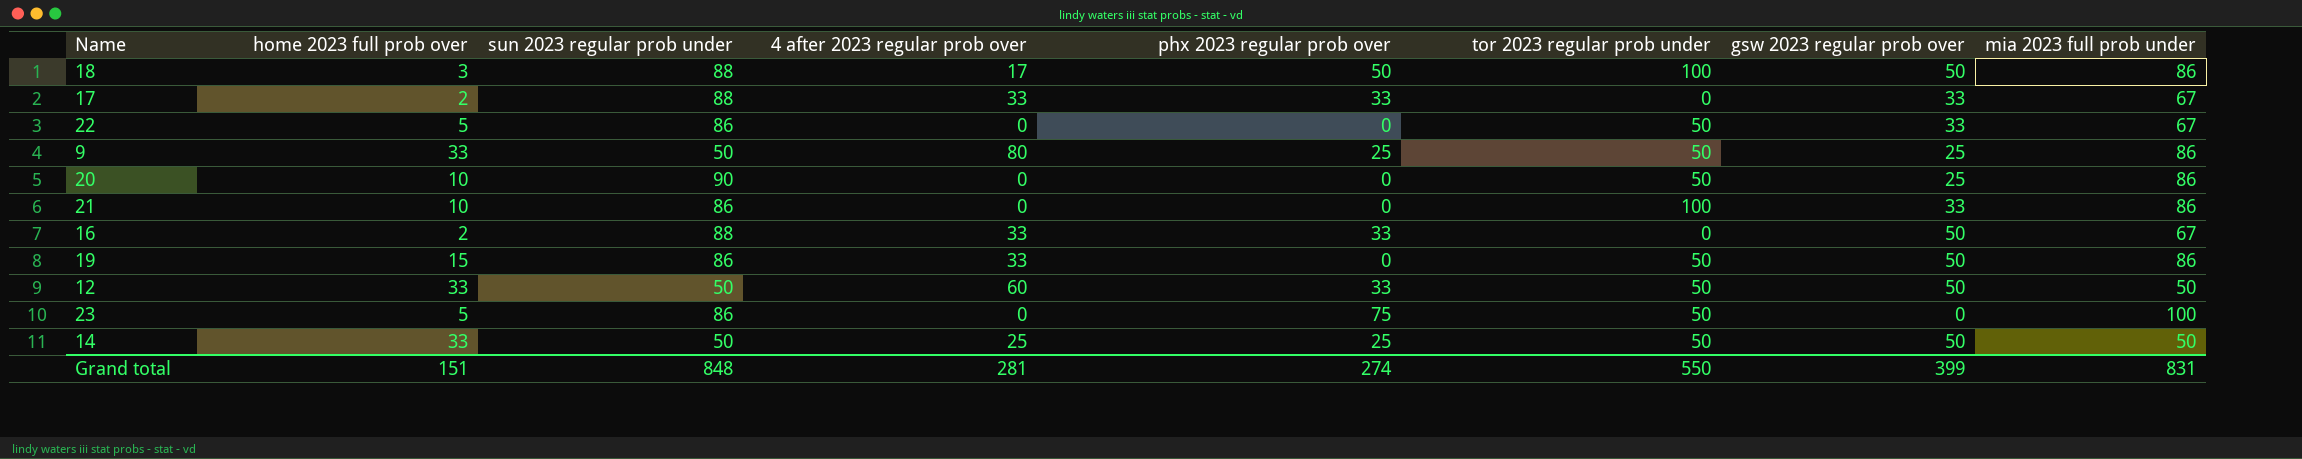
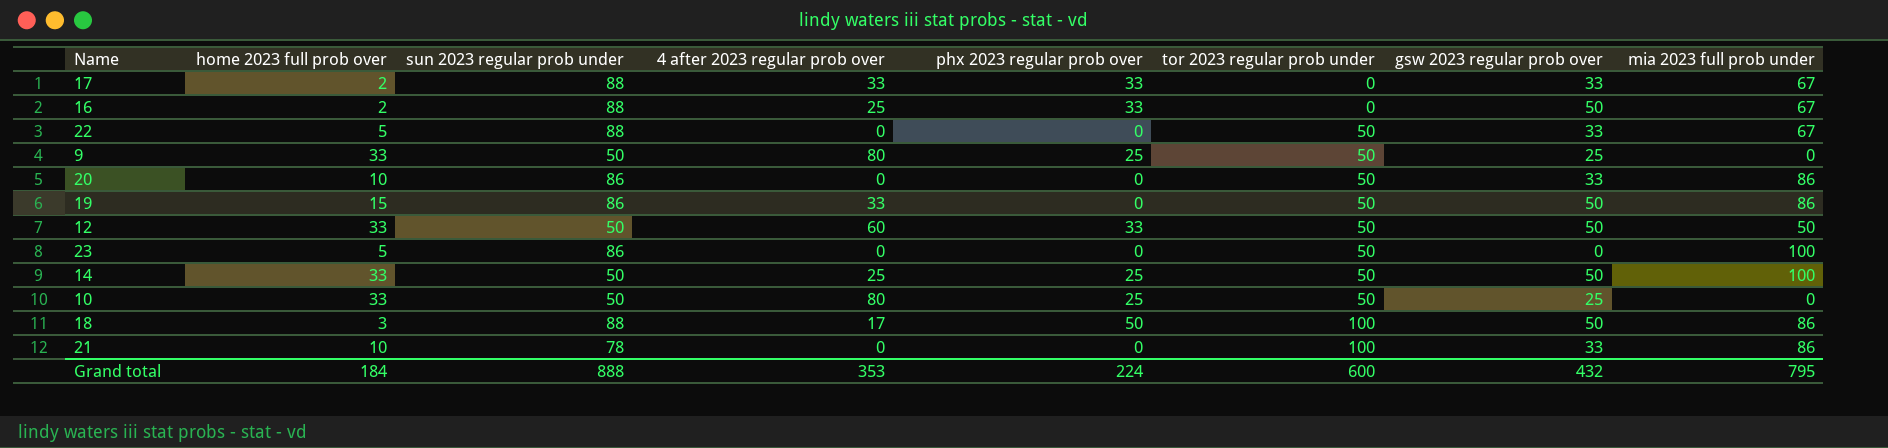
row order: none -> tor 2023 regular prob under ascending
16 | 4 after 2023 regular prob over: 33 -> 25
22 | sun 2023 regular prob under: 86 -> 88
9 | mia 2023 full prob under: 86 -> 0
20 | sun 2023 regular prob under: 90 -> 86
20 | gsw 2023 regular prob over: 25 -> 33
23 | phx 2023 regular prob over: 75 -> 0
14 | mia 2023 full prob under: 50 -> 100
row 10: none -> 33 | 50 | 80 | 25 | 50 | 25 | 0
21 | sun 2023 regular prob under: 86 -> 78
Grand total | home 2023 full prob over: 151 -> 184
Grand total | sun 2023 regular prob under: 848 -> 888
Grand total | 4 after 2023 regular prob over: 281 -> 353
Grand total | phx 2023 regular prob over: 274 -> 224
Grand total | tor 2023 regular prob under: 550 -> 600
Grand total | gsw 2023 regular prob over: 399 -> 432
Grand total | mia 2023 full prob under: 831 -> 795

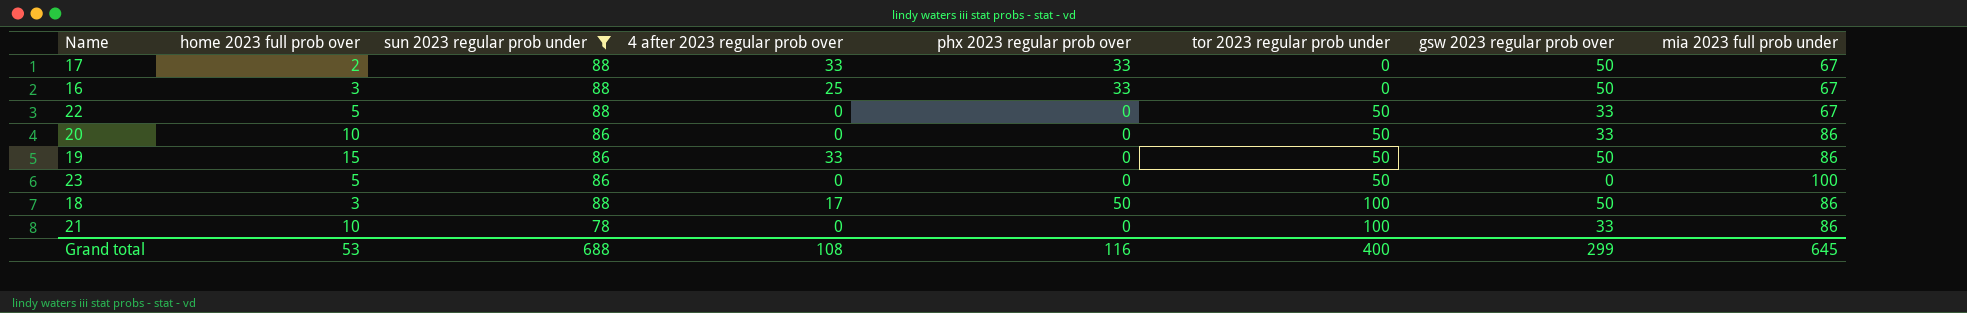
filter: none -> sun 2023 regular prob under != 50
17 | gsw 2023 regular prob over: 33 -> 50
16 | home 2023 full prob over: 2 -> 3
Grand total | home 2023 full prob over: 184 -> 53
Grand total | sun 2023 regular prob under: 888 -> 688
Grand total | 4 after 2023 regular prob over: 353 -> 108
Grand total | phx 2023 regular prob over: 224 -> 116
Grand total | tor 2023 regular prob under: 600 -> 400
Grand total | gsw 2023 regular prob over: 432 -> 299
Grand total | mia 2023 full prob under: 795 -> 645

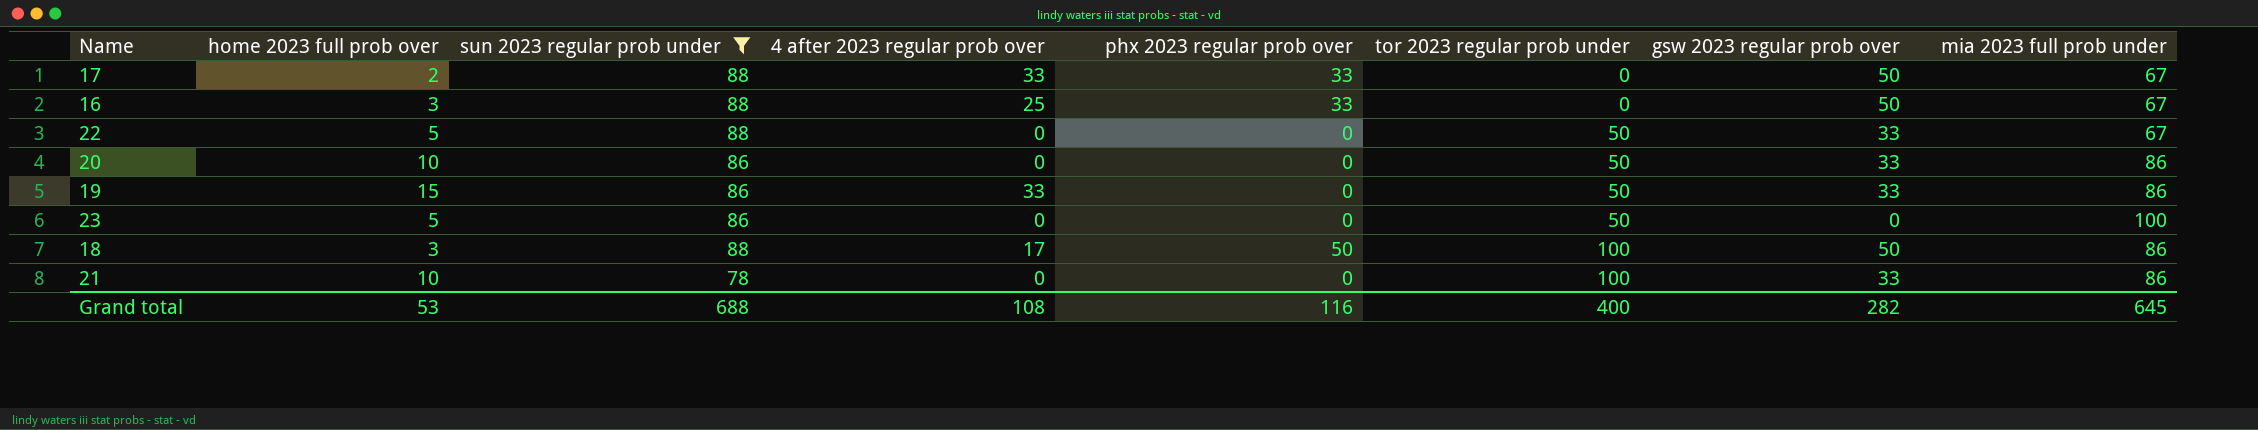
19 | gsw 2023 regular prob over: 50 -> 33
Grand total | gsw 2023 regular prob over: 299 -> 282

